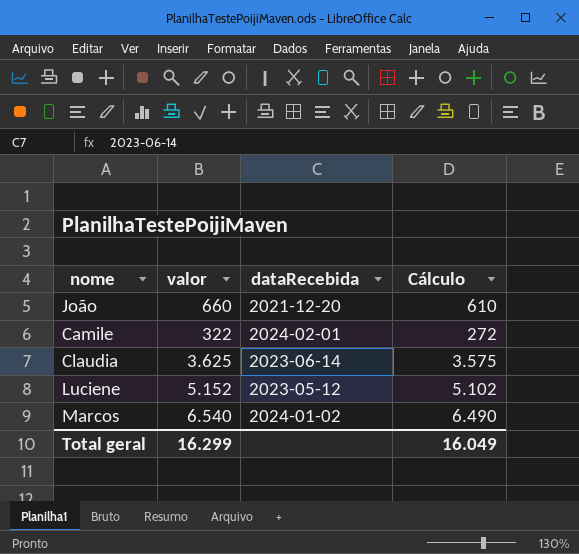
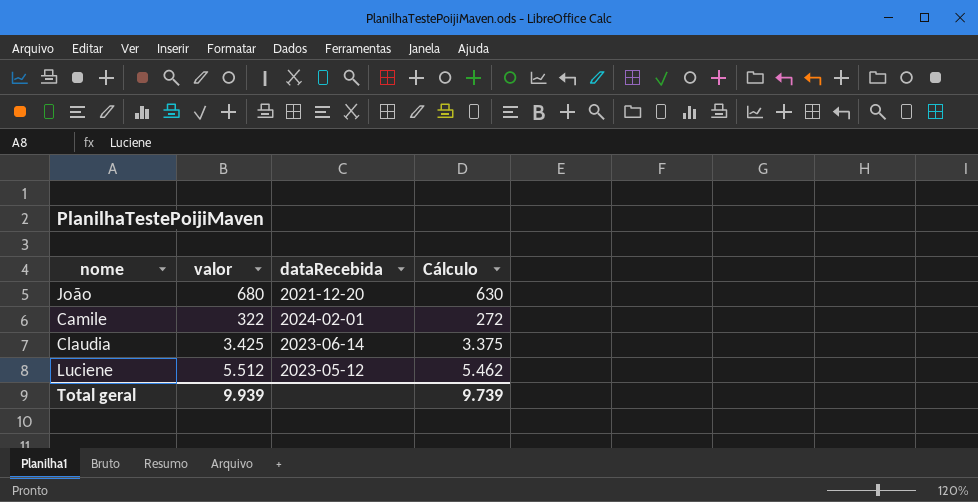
row Marcos: 6.540 | 2024-01-02 | 6.490 -> none
João | valor: 660 -> 680
João | Cálculo: 610 -> 630
Claudia | valor: 3.625 -> 3.425
Claudia | Cálculo: 3.575 -> 3.375
Luciene | valor: 5.152 -> 5.512
Luciene | Cálculo: 5.102 -> 5.462
Total geral | valor: 16.299 -> 9.939
Total geral | Cálculo: 16.049 -> 9.739

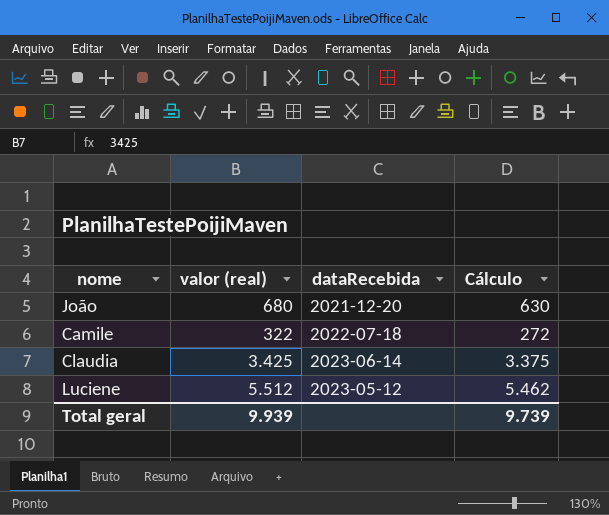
column name: valor -> valor (real)
Camile | dataRecebida: 2024-02-01 -> 2022-07-18

